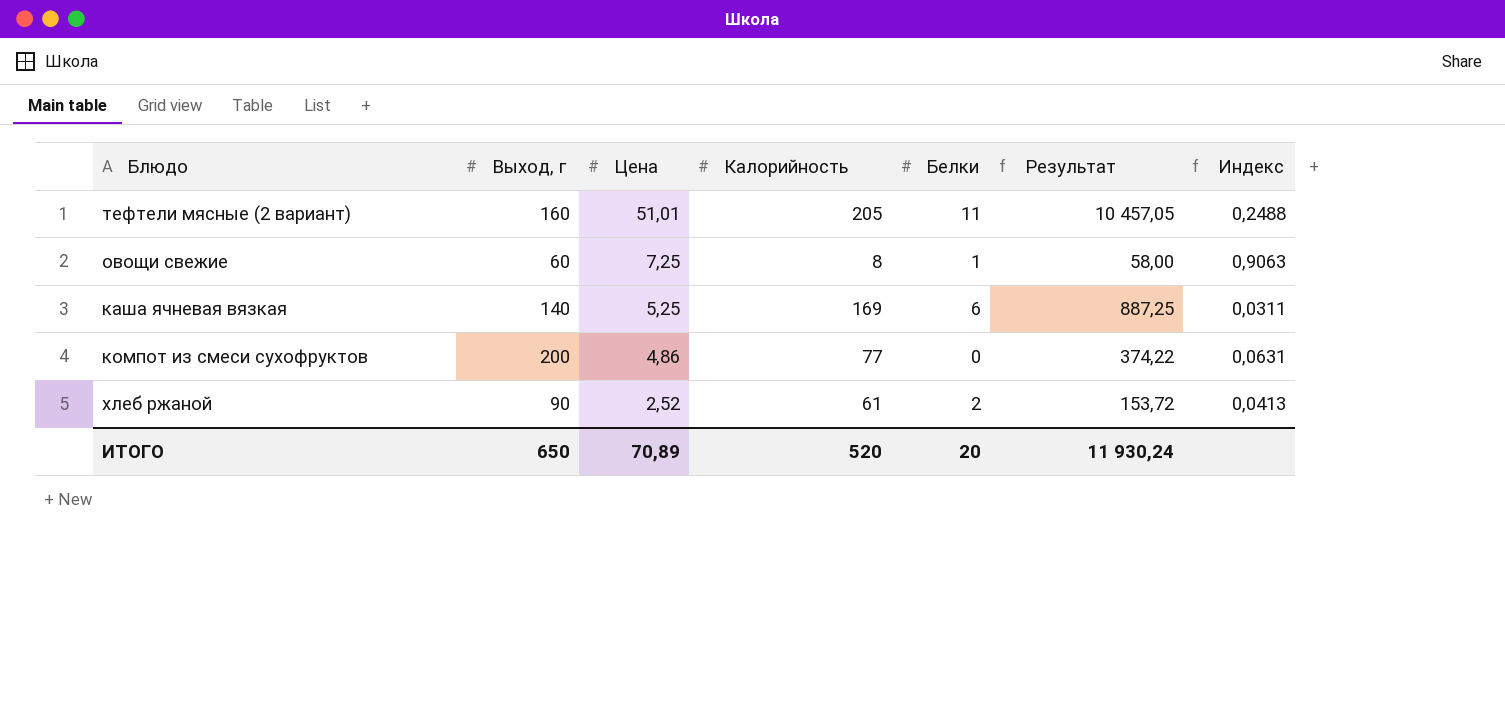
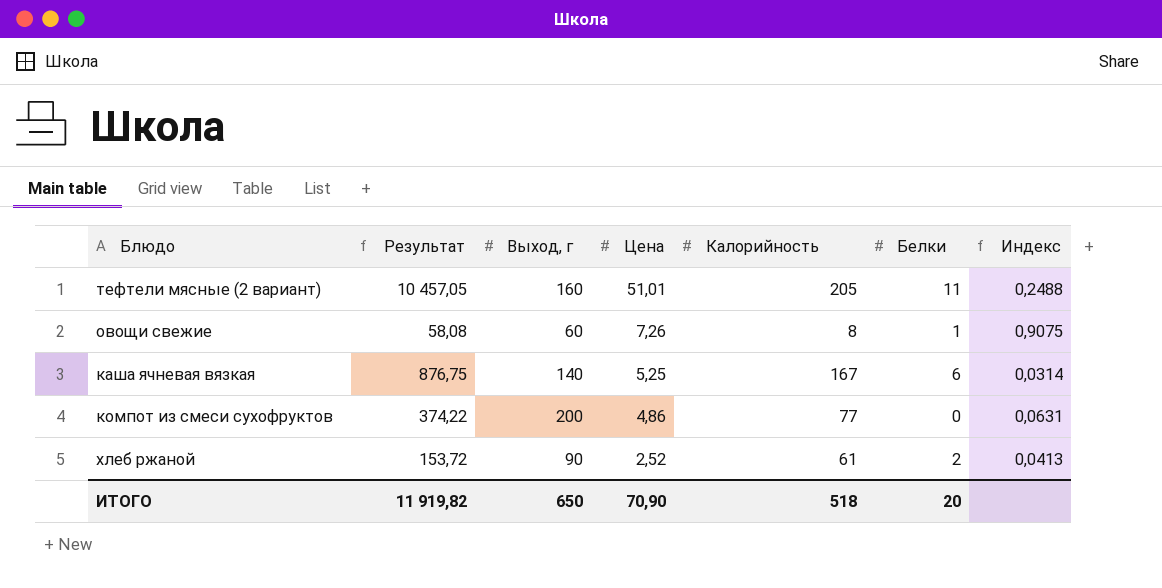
column Результат | position: 6 -> 2
овощи свежие | Результат: 58,00 -> 58,08
овощи свежие | Цена: 7,25 -> 7,26
овощи свежие | Индекс: 0,9063 -> 0,9075
каша ячневая вязкая | Результат: 887,25 -> 876,75
каша ячневая вязкая | Калорийность: 169 -> 167
каша ячневая вязкая | Индекс: 0,0311 -> 0,0314
ИТОГО | Результат: 11 930,24 -> 11 919,82
ИТОГО | Цена: 70,89 -> 70,90
ИТОГО | Калорийность: 520 -> 518

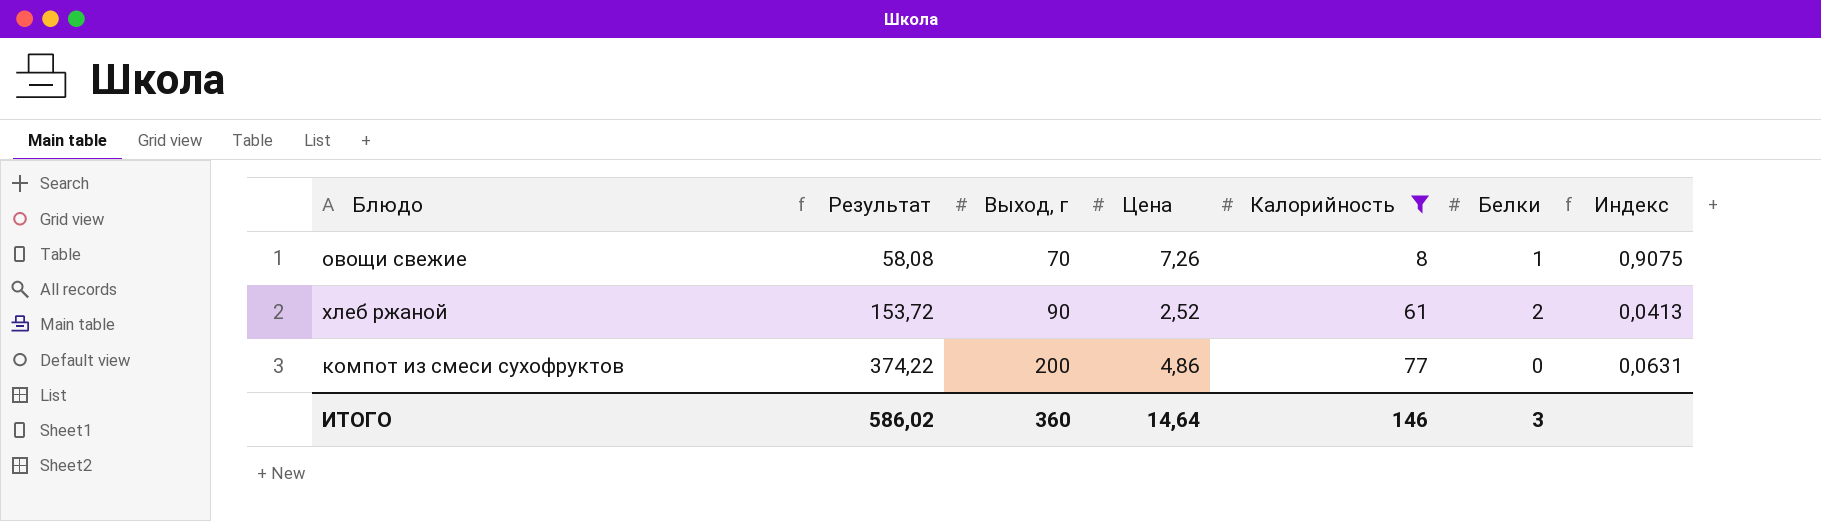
filter: none -> Калорийность <= 77
row order: Цена descending -> Результат ascending
овощи свежие | Выход, г: 60 -> 70
ИТОГО | Результат: 11 919,82 -> 586,02
ИТОГО | Выход, г: 650 -> 360
ИТОГО | Цена: 70,90 -> 14,64
ИТОГО | Калорийность: 518 -> 146
ИТОГО | Белки: 20 -> 3

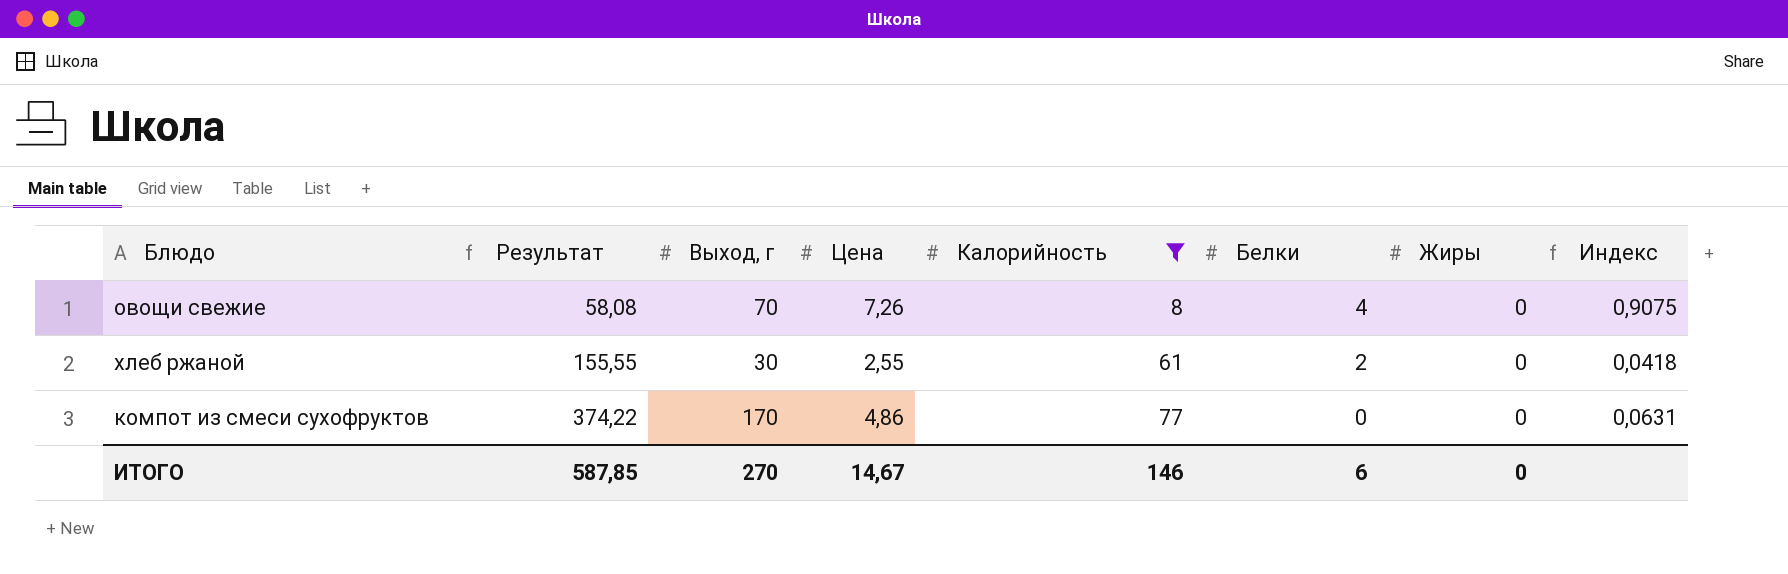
column Жиры | position: none -> 7
овощи свежие | Белки: 1 -> 4
хлеб ржаной | Результат: 153,72 -> 155,55
хлеб ржаной | Выход, г: 90 -> 30
хлеб ржаной | Цена: 2,52 -> 2,55
хлеб ржаной | Индекс: 0,0413 -> 0,0418
компот из смеси сухофруктов | Выход, г: 200 -> 170
ИТОГО | Результат: 586,02 -> 587,85
ИТОГО | Выход, г: 360 -> 270
ИТОГО | Цена: 14,64 -> 14,67
ИТОГО | Белки: 3 -> 6

